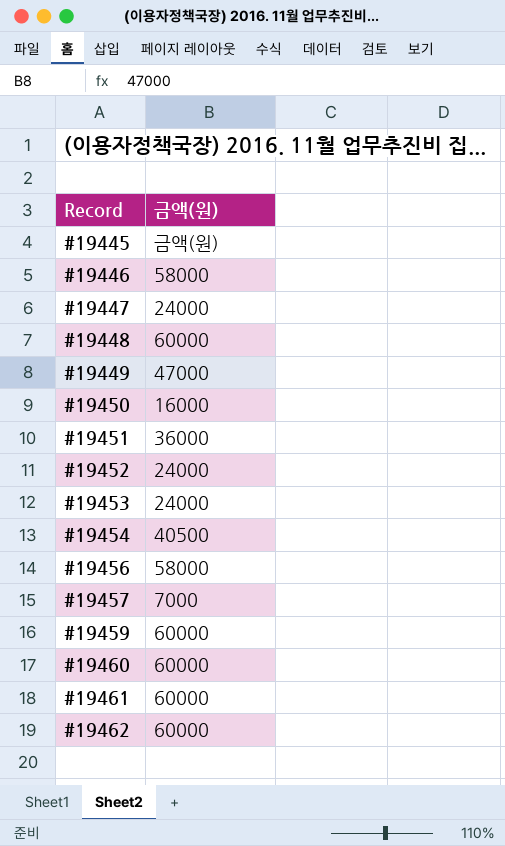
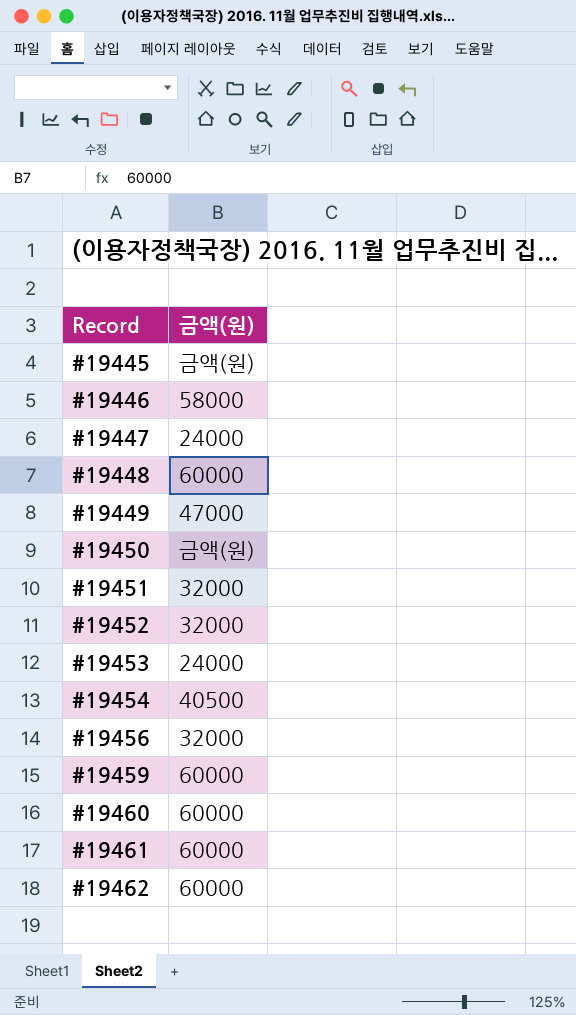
row #19457: 7000 -> none
#19450 | 금액(원): 16000 -> 금액(원)
#19451 | 금액(원): 36000 -> 32000
#19452 | 금액(원): 24000 -> 32000
#19456 | 금액(원): 58000 -> 32000

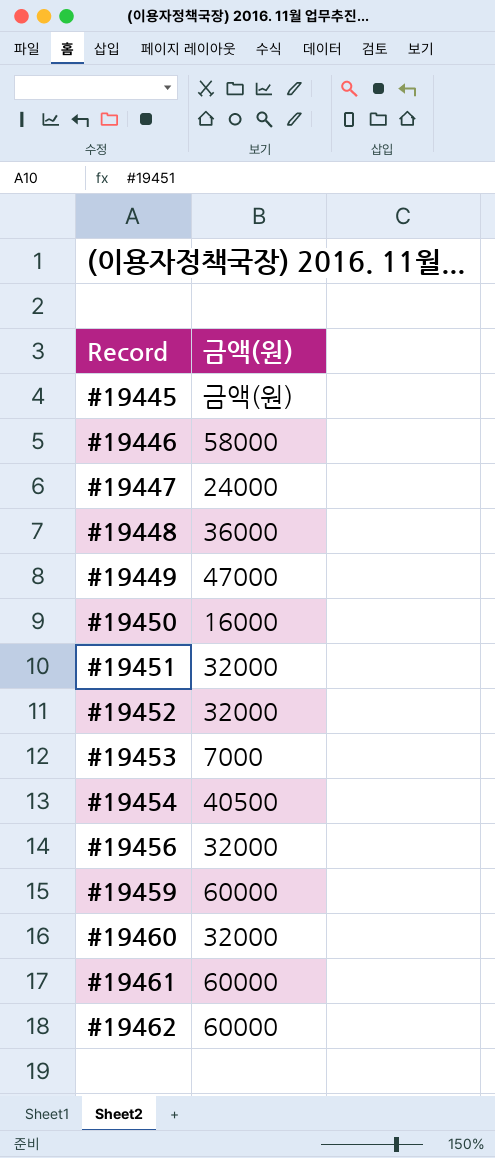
#19448 | 금액(원): 60000 -> 36000
#19450 | 금액(원): 금액(원) -> 16000
#19453 | 금액(원): 24000 -> 7000
#19460 | 금액(원): 60000 -> 32000

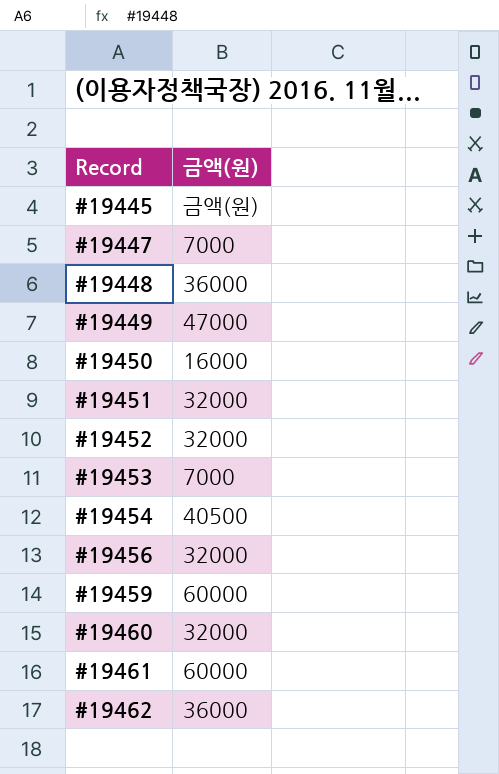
row #19446: 58000 -> none
#19447 | 금액(원): 24000 -> 7000
#19462 | 금액(원): 60000 -> 36000

